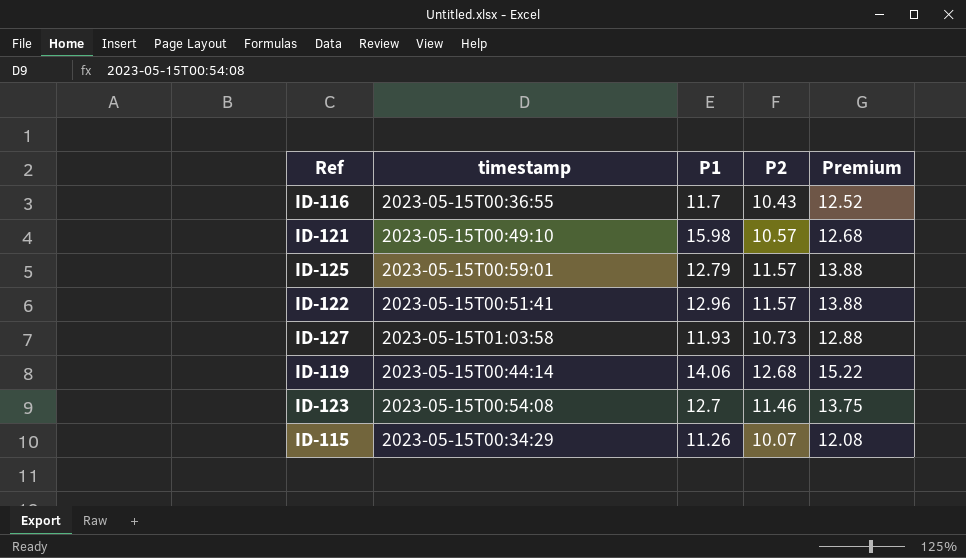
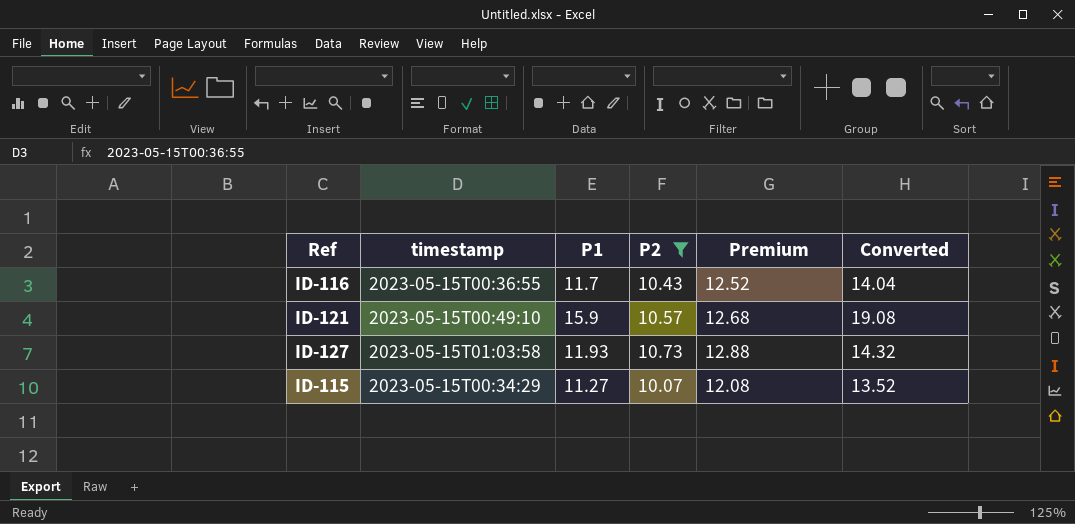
filter: none -> P2 <= 10.73
column Converted | formula: none -> [P1] * 1.2
ID-121 | P1: 15.98 -> 15.9
ID-115 | P1: 11.26 -> 11.27

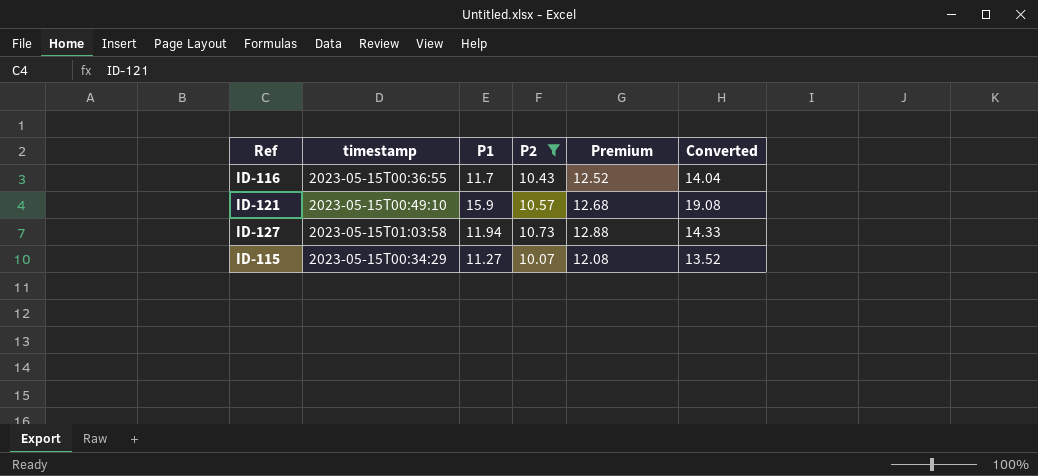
ID-127 | P1: 11.93 -> 11.94
ID-127 | Converted: 14.32 -> 14.33

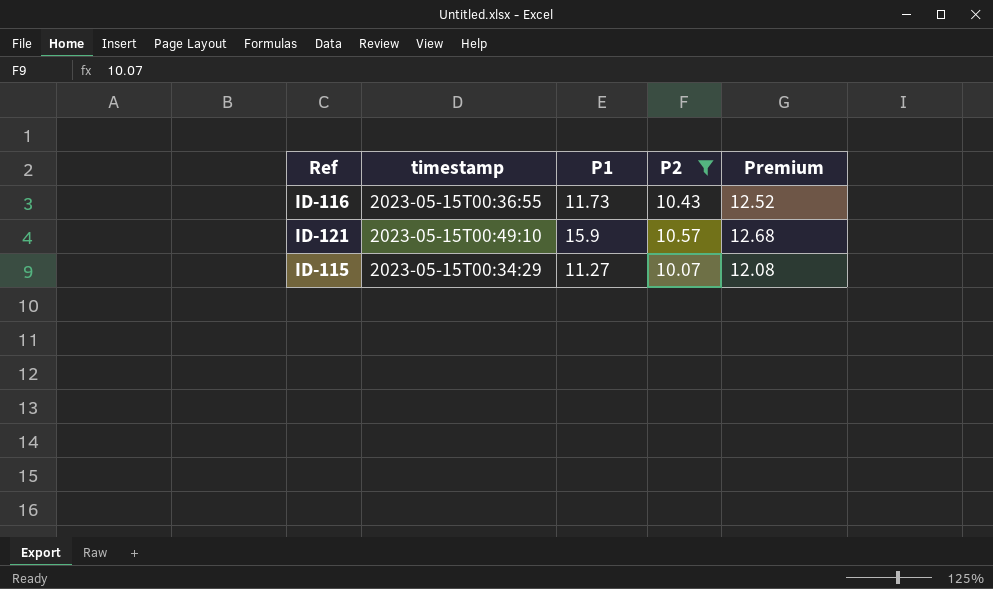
column Converted | formula: [P1] * 1.2 -> none
row ID-127: 2023-05-15T01:03:58 | 11.94 | 10.73 | 12.88 | 14.33 -> none
ID-116 | P1: 11.7 -> 11.73

